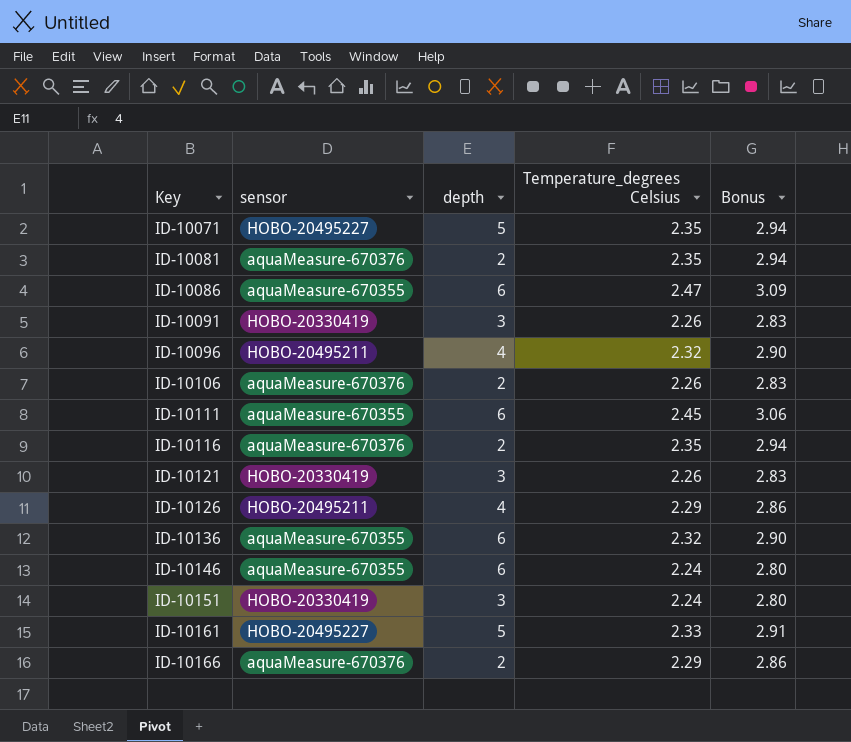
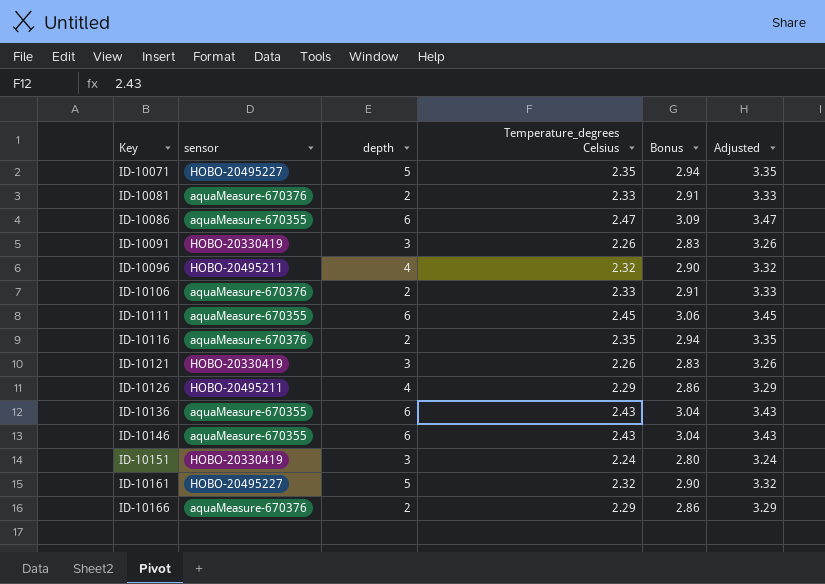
column Adjusted | formula: none -> [Temperature_degrees Celsius] + 1
ID-10081 | Temperature_degrees Celsius: 2.35 -> 2.33
ID-10081 | Bonus: 2.94 -> 2.91
ID-10106 | Temperature_degrees Celsius: 2.26 -> 2.33
ID-10106 | Bonus: 2.83 -> 2.91
ID-10136 | Temperature_degrees Celsius: 2.32 -> 2.43
ID-10136 | Bonus: 2.90 -> 3.04
ID-10146 | Temperature_degrees Celsius: 2.24 -> 2.43
ID-10146 | Bonus: 2.80 -> 3.04
ID-10161 | Temperature_degrees Celsius: 2.33 -> 2.32
ID-10161 | Bonus: 2.91 -> 2.90

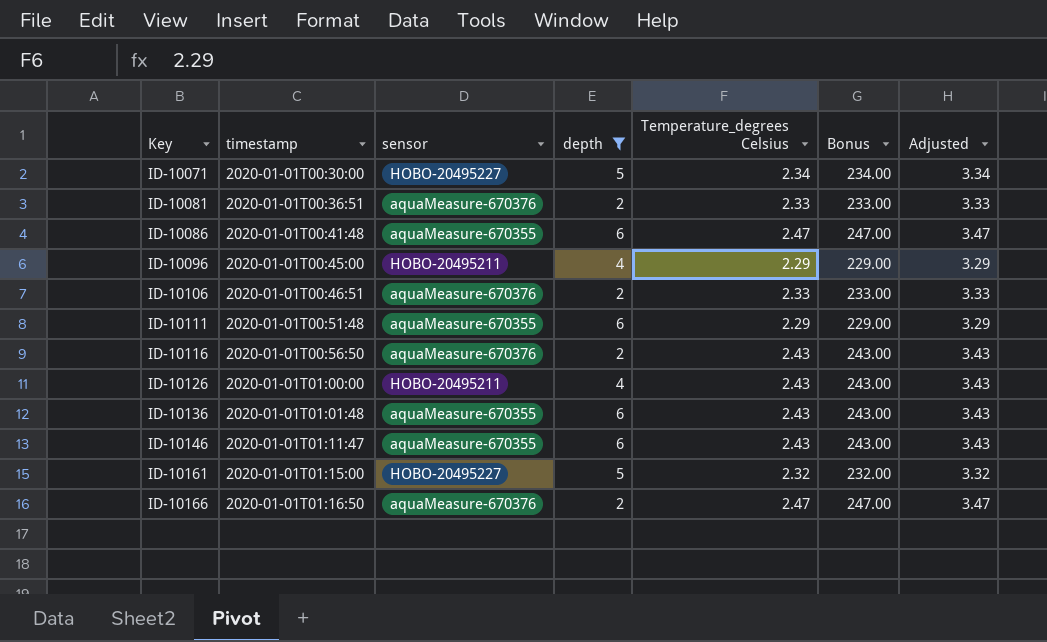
filter: none -> depth != 3
column timestamp | position: none -> 2
column Bonus | formula: [Temperature_degrees Celsius] * 1.25 -> [Temperature_degrees Celsius] * 100
ID-10071 | Temperature_degrees Celsius: 2.35 -> 2.34
ID-10071 | Adjusted: 3.35 -> 3.34
ID-10096 | Temperature_degrees Celsius: 2.32 -> 2.29
ID-10096 | Adjusted: 3.32 -> 3.29
ID-10111 | Temperature_degrees Celsius: 2.45 -> 2.29
ID-10111 | Adjusted: 3.45 -> 3.29
ID-10116 | Temperature_degrees Celsius: 2.35 -> 2.43
ID-10116 | Adjusted: 3.35 -> 3.43
ID-10126 | Temperature_degrees Celsius: 2.29 -> 2.43
ID-10126 | Adjusted: 3.29 -> 3.43
ID-10166 | Temperature_degrees Celsius: 2.29 -> 2.47
ID-10166 | Adjusted: 3.29 -> 3.47

